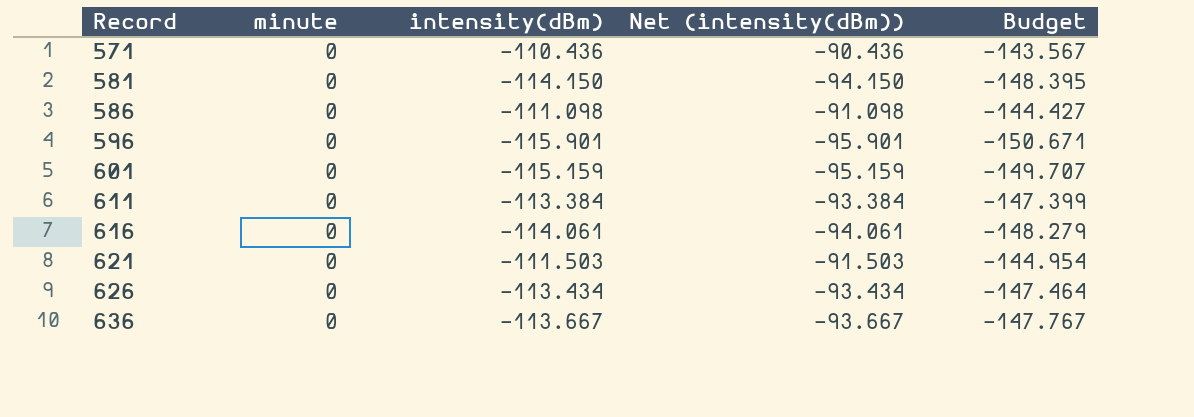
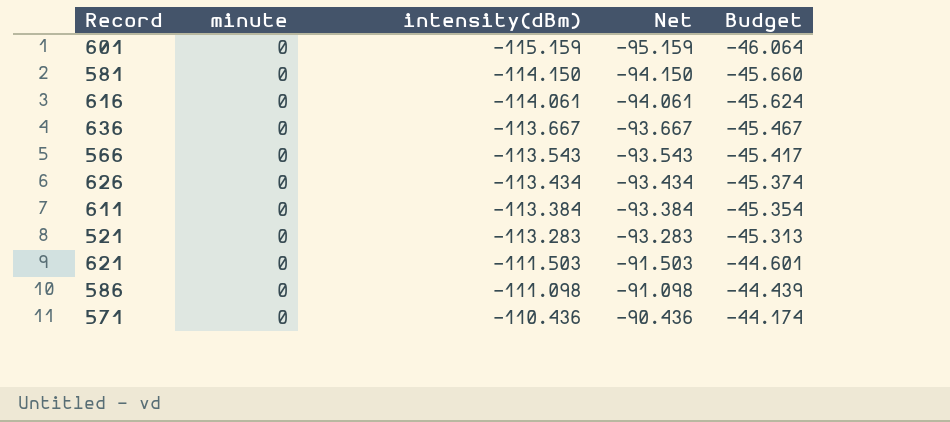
row order: Record ascending -> intensity(dBm) ascending
column name: Net (intensity(dBm)) -> Net
column Budget | formula: [intensity(dBm)] * 1.3 -> [intensity(dBm)] * 0.4
row 596: 0 | -115.901 | -95.901 | -150.671 -> none
row 566: none -> 0 | -113.543 | -93.543 | -45.417
row 521: none -> 0 | -113.283 | -93.283 | -45.313

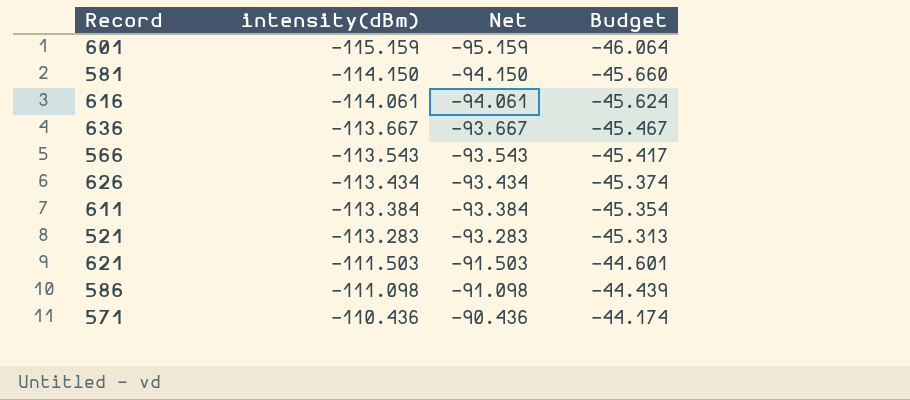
column minute | position: 2 -> none

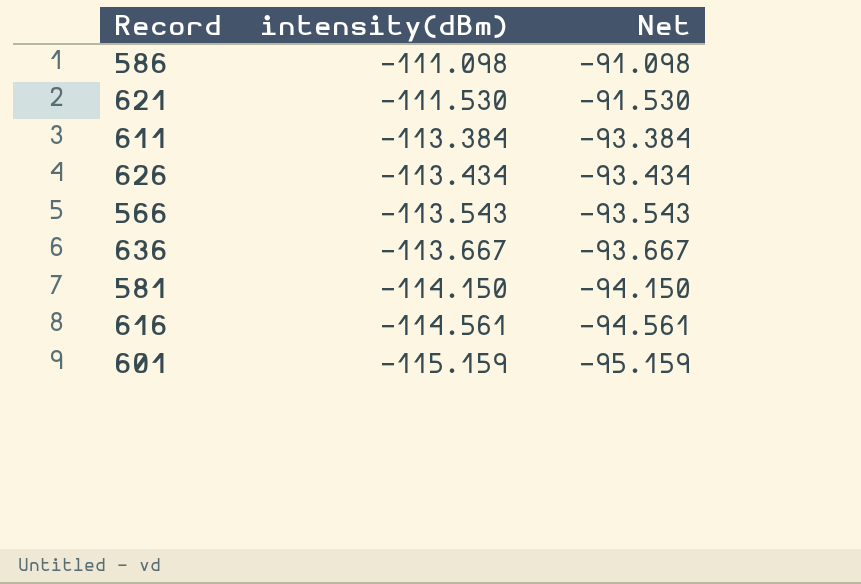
row order: intensity(dBm) ascending -> intensity(dBm) descending
column Budget | formula: [intensity(dBm)] * 0.4 -> none
row 521: -113.283 | -93.283 | -45.313 -> none
row 571: -110.436 | -90.436 | -44.174 -> none
621 | intensity(dBm): -111.503 -> -111.530
621 | Net: -91.503 -> -91.530
616 | intensity(dBm): -114.061 -> -114.561
616 | Net: -94.061 -> -94.561

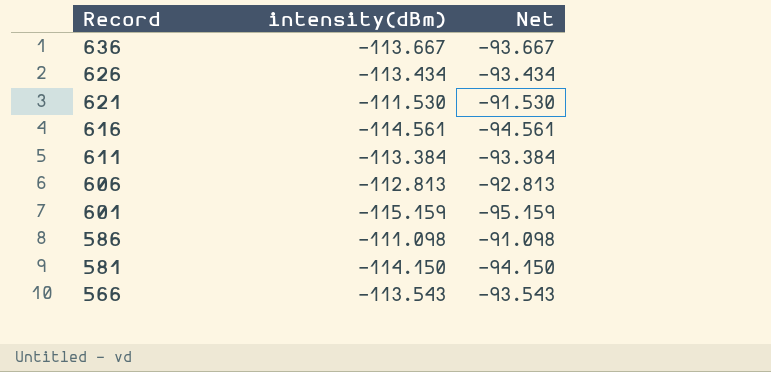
row order: intensity(dBm) descending -> Record descending
row 606: none -> -112.813 | -92.813

